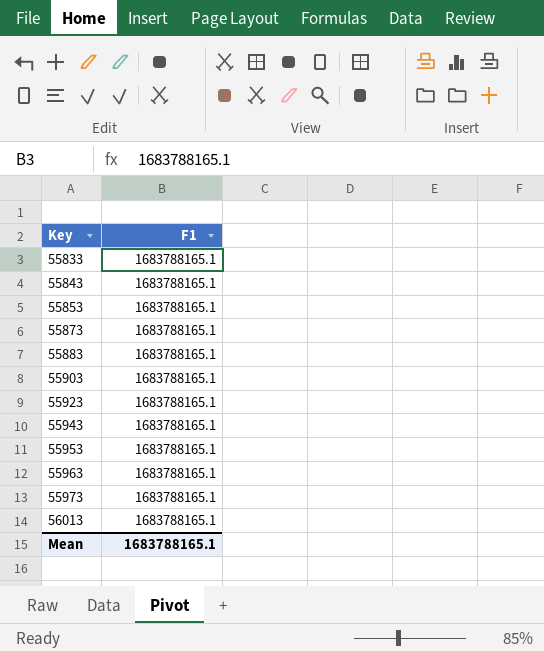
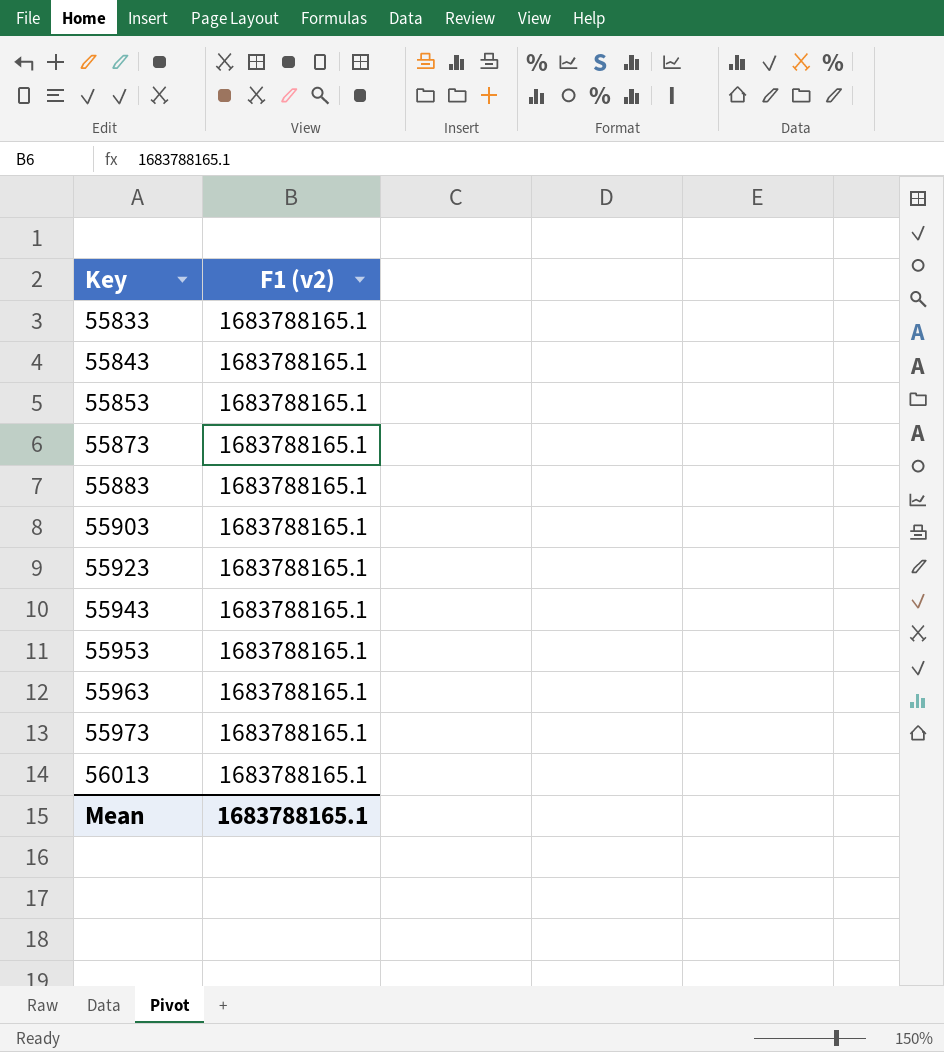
column name: F1 -> F1 (v2)

